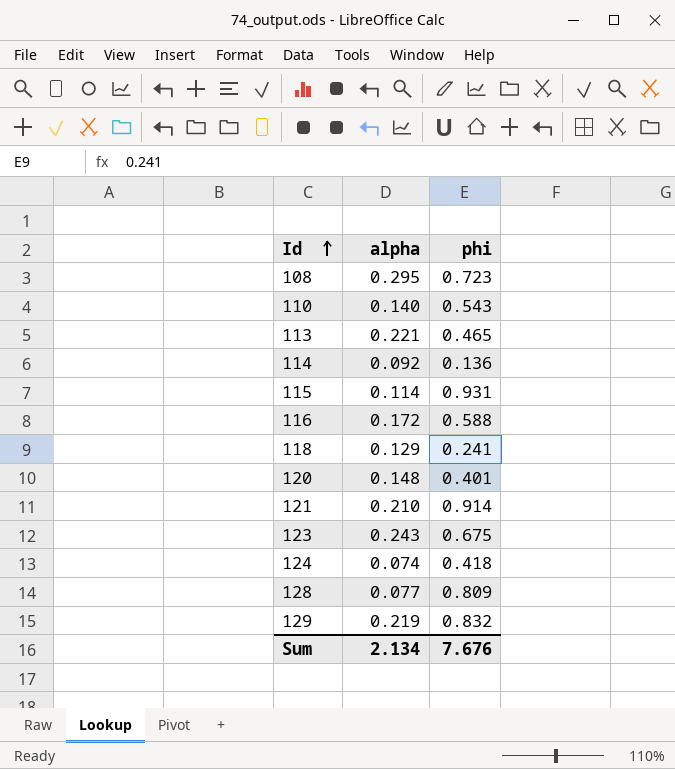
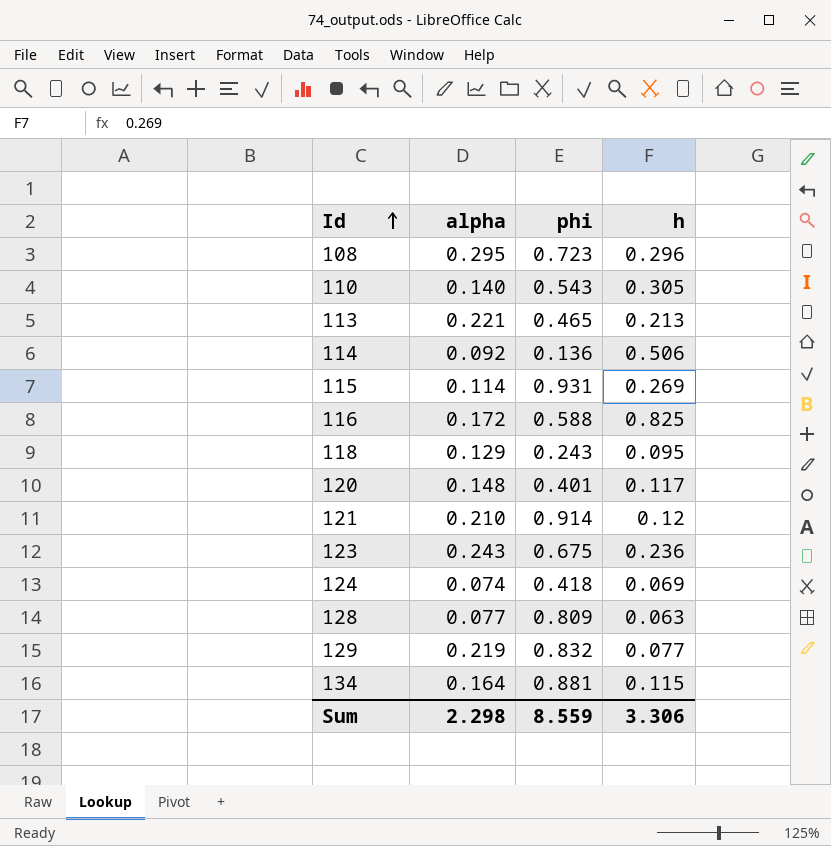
column h | position: none -> 4
118 | phi: 0.241 -> 0.243
row 134: none -> 0.164 | 0.881 | 0.115
Sum | alpha: 2.134 -> 2.298
Sum | phi: 7.676 -> 8.559

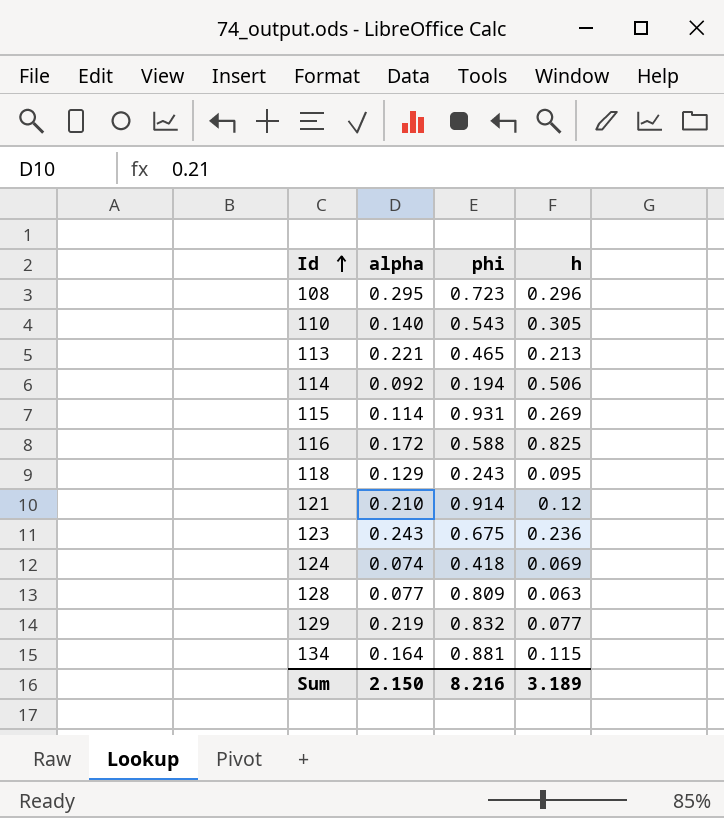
row 120: 0.148 | 0.401 | 0.117 -> none
114 | phi: 0.136 -> 0.194
Sum | alpha: 2.298 -> 2.150
Sum | phi: 8.559 -> 8.216
Sum | h: 3.306 -> 3.189

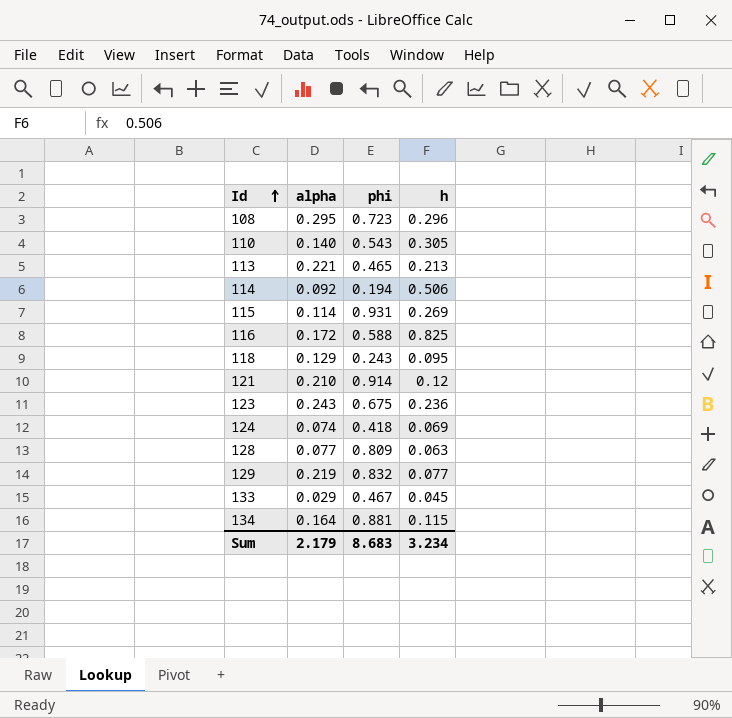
row 133: none -> 0.029 | 0.467 | 0.045
Sum | alpha: 2.150 -> 2.179
Sum | phi: 8.216 -> 8.683
Sum | h: 3.189 -> 3.234

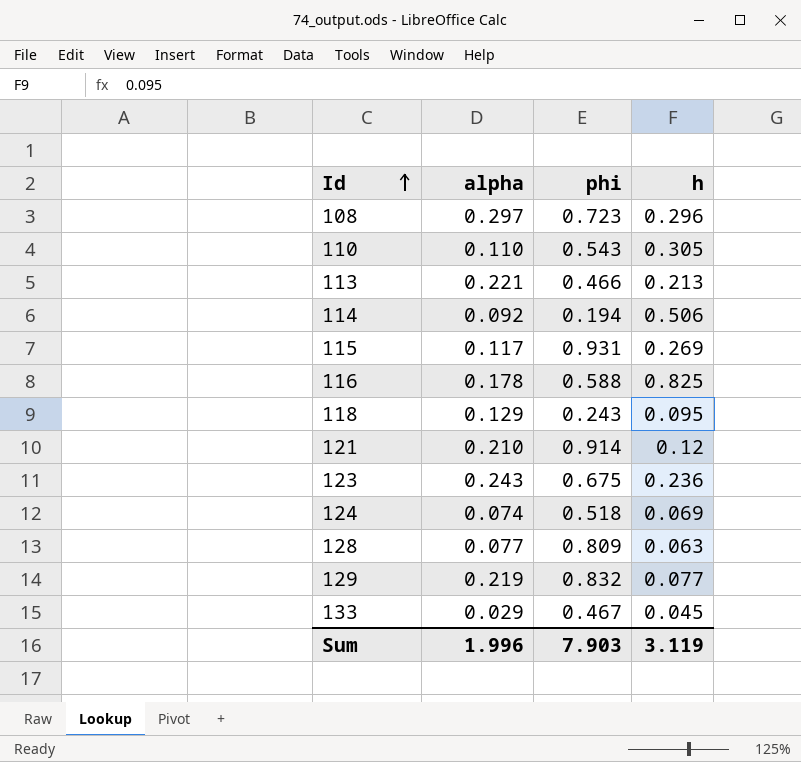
row 134: 0.164 | 0.881 | 0.115 -> none
108 | alpha: 0.295 -> 0.297
110 | alpha: 0.140 -> 0.110
113 | phi: 0.465 -> 0.466
115 | alpha: 0.114 -> 0.117
116 | alpha: 0.172 -> 0.178
124 | phi: 0.418 -> 0.518
Sum | alpha: 2.179 -> 1.996
Sum | phi: 8.683 -> 7.903
Sum | h: 3.234 -> 3.119

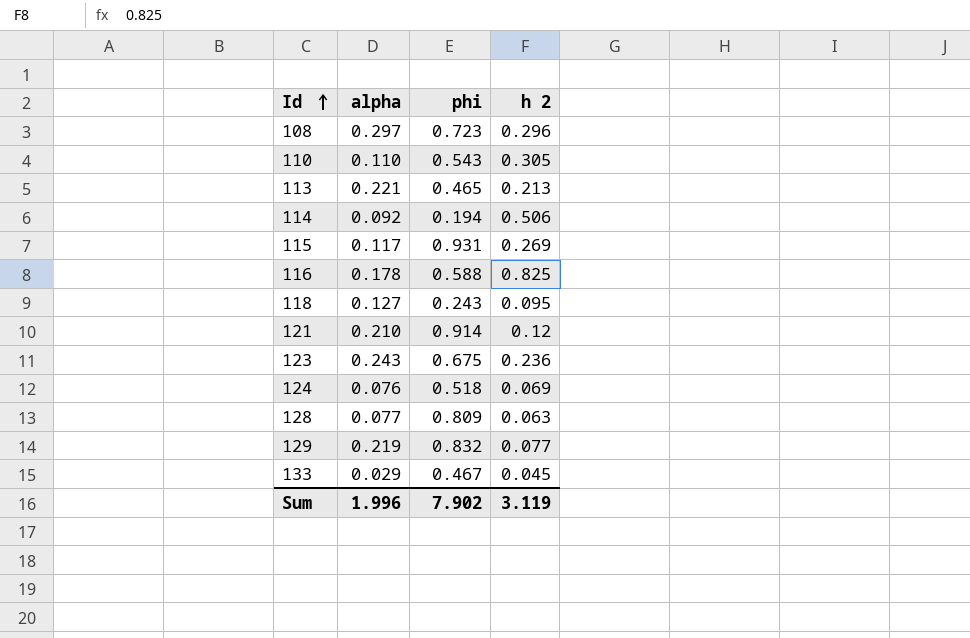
column name: h -> h 2
113 | phi: 0.466 -> 0.465
118 | alpha: 0.129 -> 0.127
124 | alpha: 0.074 -> 0.076
Sum | phi: 7.903 -> 7.902

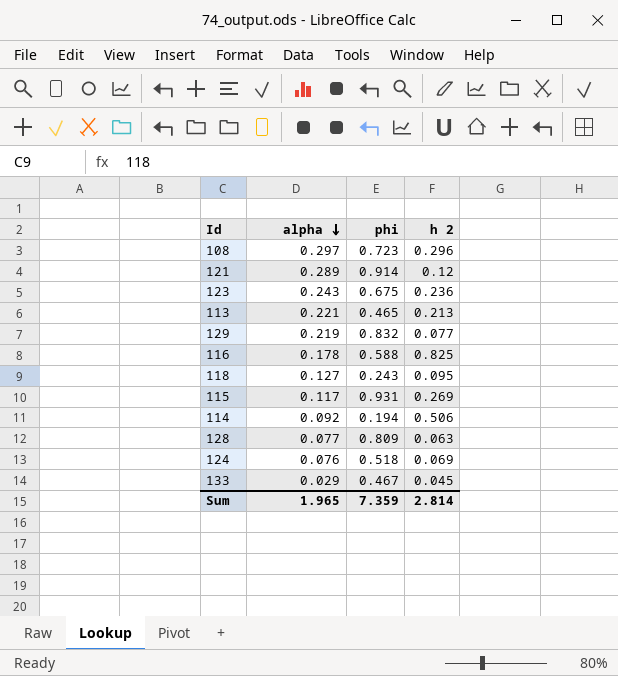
row order: Id ascending -> alpha descending
row 110: 0.110 | 0.543 | 0.305 -> none
121 | alpha: 0.210 -> 0.289
Sum | alpha: 1.996 -> 1.965
Sum | phi: 7.902 -> 7.359
Sum | h 2: 3.119 -> 2.814

